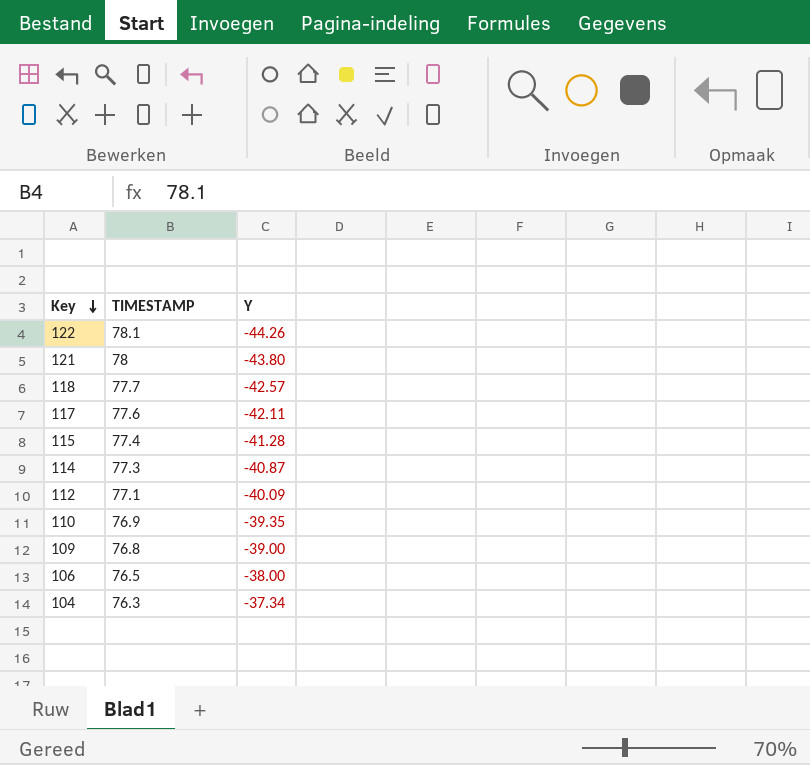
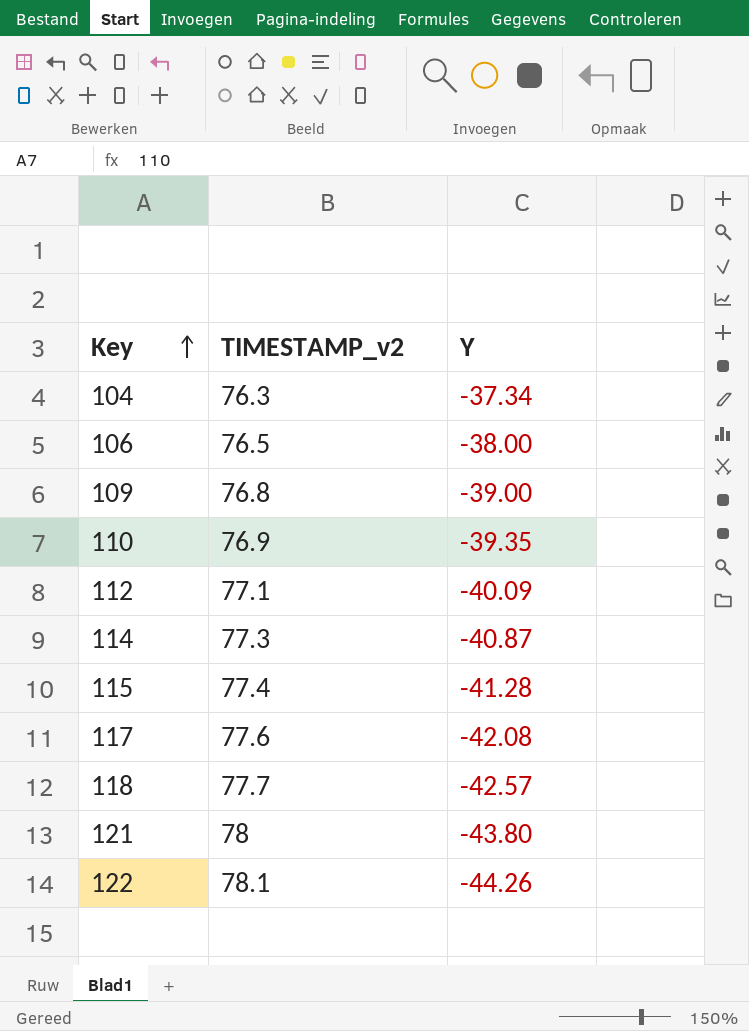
row order: Key descending -> Key ascending
column name: TIMESTAMP -> TIMESTAMP_v2
117 | Y: -42.11 -> -42.08

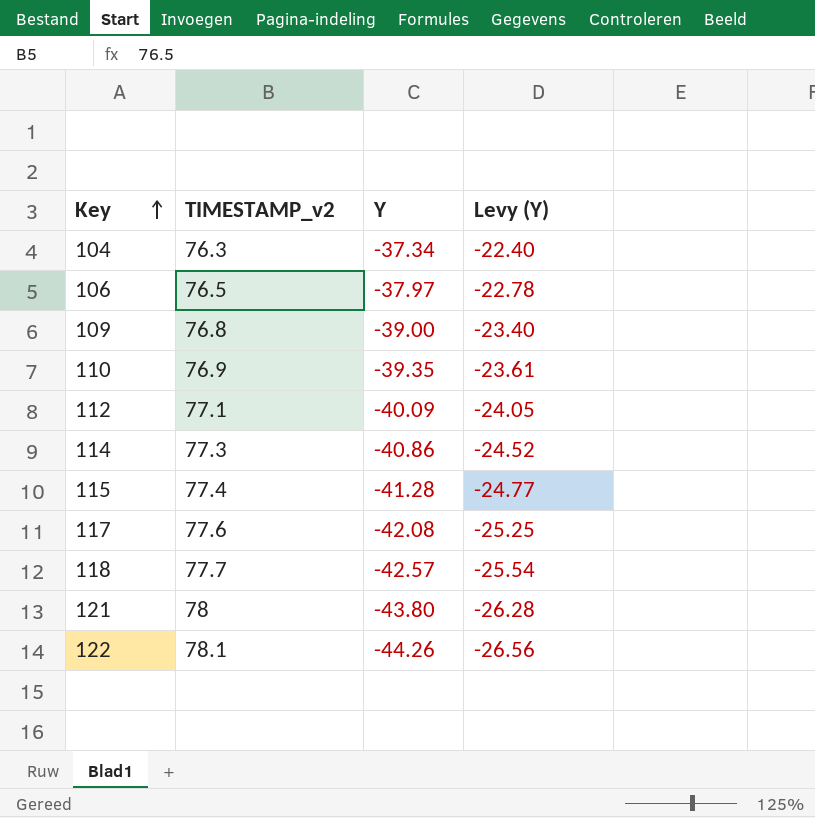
column Levy (Y) | formula: none -> [Y] * 0.6
106 | Y: -38.00 -> -37.97
114 | Y: -40.87 -> -40.86

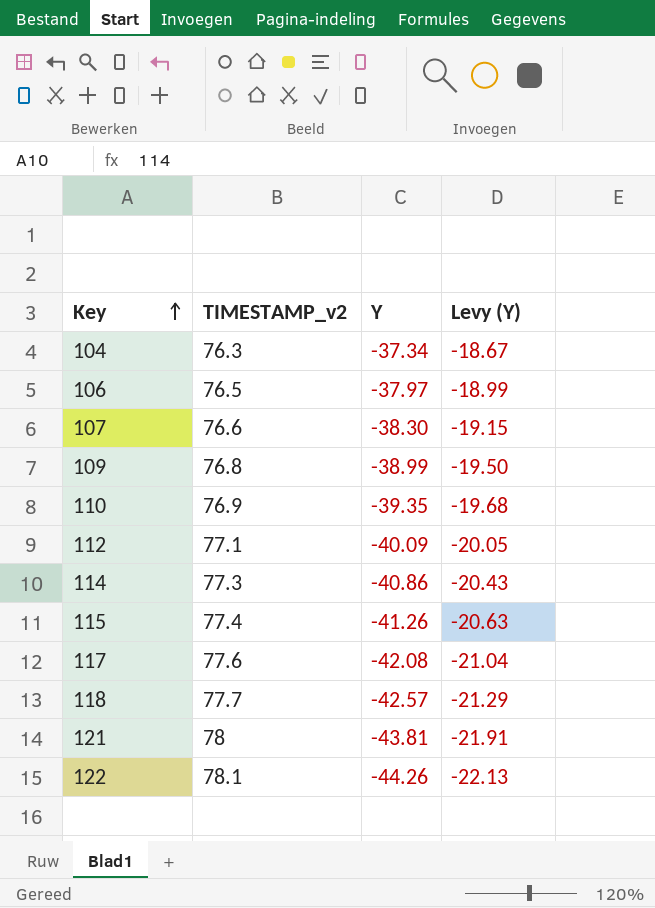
column Levy (Y) | formula: [Y] * 0.6 -> [Y] * 0.5
row 107: none -> 76.6 | -38.30 | -19.15
109 | Y: -39.00 -> -38.99
115 | Y: -41.28 -> -41.26
121 | Y: -43.80 -> -43.81

